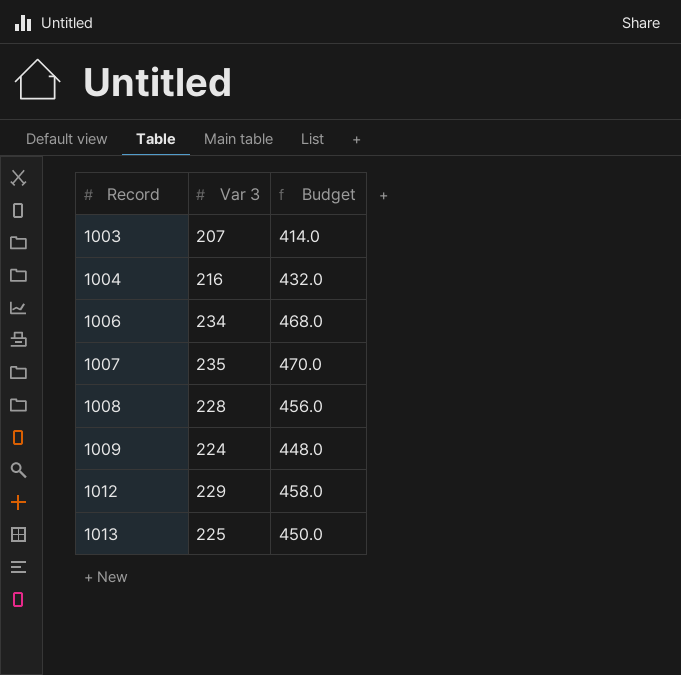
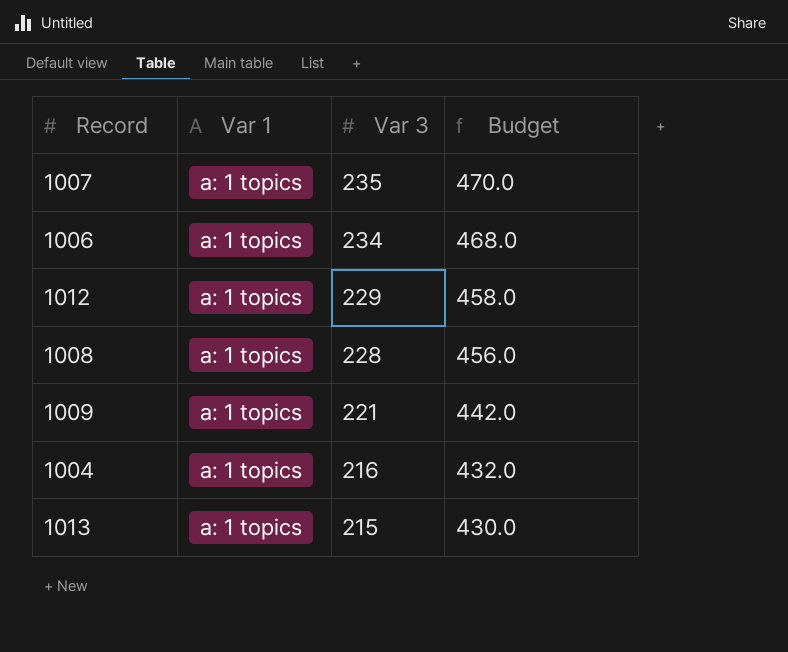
row order: Record ascending -> Var 3 descending
column Var 1 | position: none -> 2
row 1003: 207 | 414.0 -> none
1009 | Var 3: 224 -> 221
1009 | Budget: 448.0 -> 442.0
1013 | Var 3: 225 -> 215
1013 | Budget: 450.0 -> 430.0

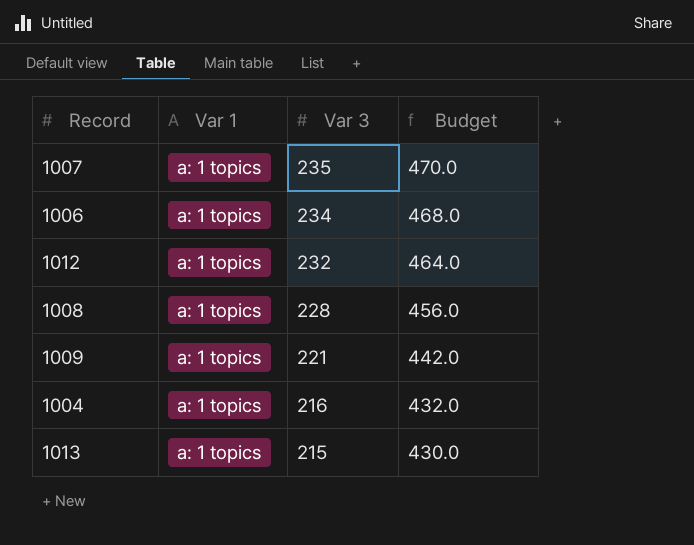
1012 | Var 3: 229 -> 232
1012 | Budget: 458.0 -> 464.0

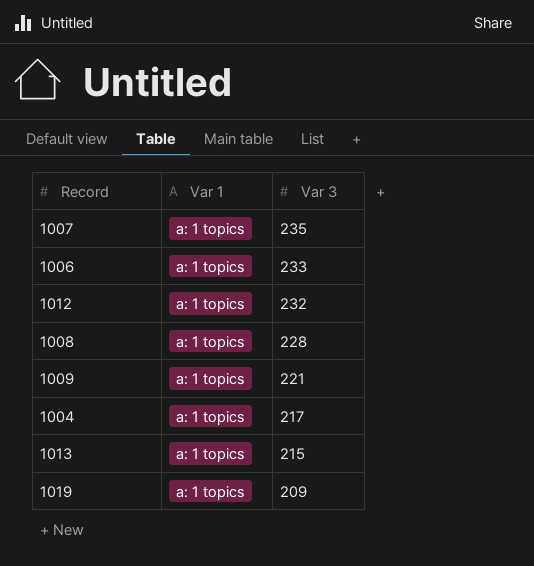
column Budget | formula: [Var 3] * 2 -> none
1006 | Var 3: 234 -> 233
1004 | Var 3: 216 -> 217
row 1019: none -> a: 1 topics | 209

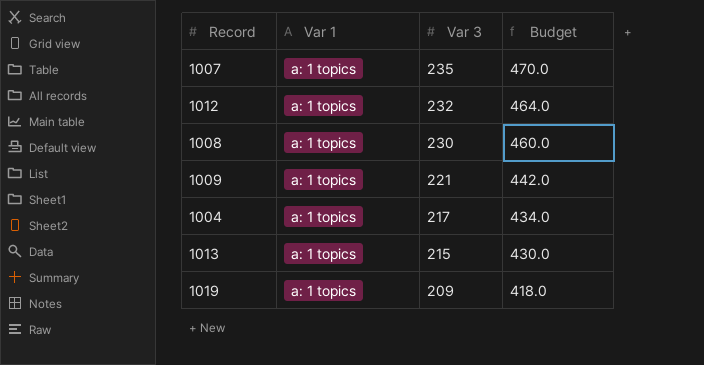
column Budget | formula: none -> [Var 3] * 2
row 1006: a: 1 topics | 233 -> none
1008 | Var 3: 228 -> 230

